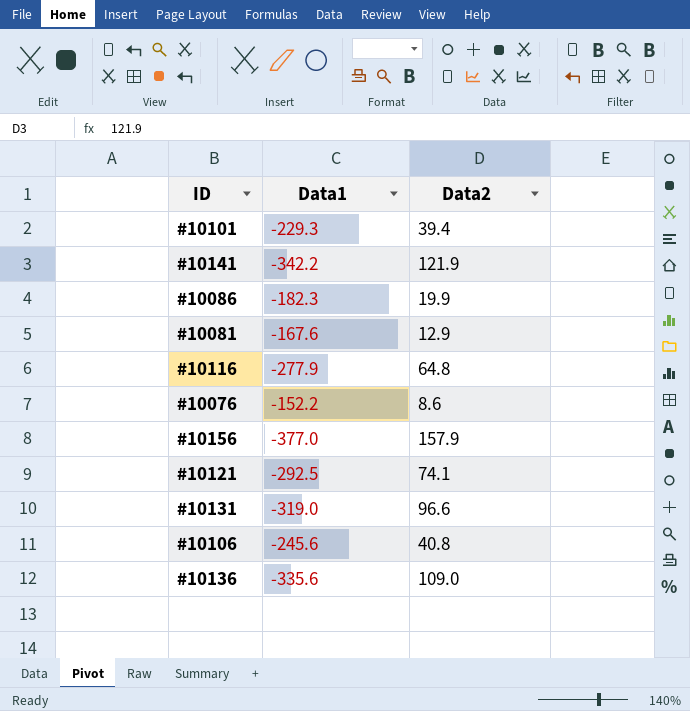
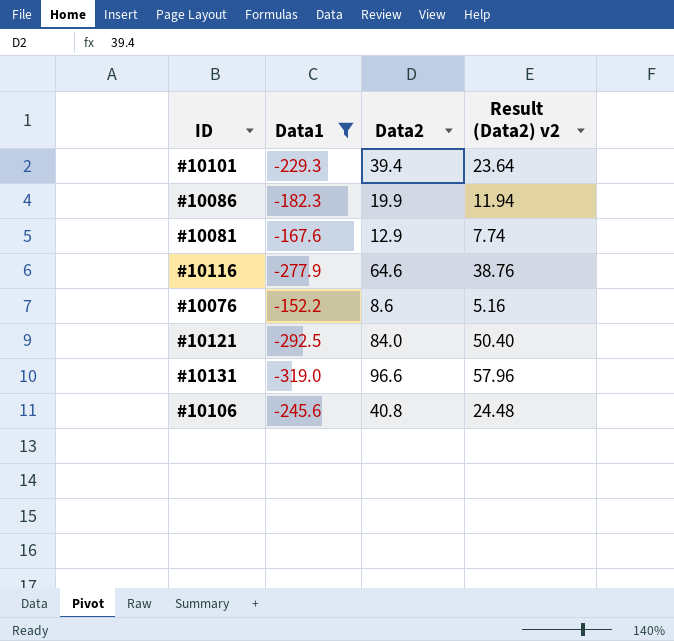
filter: none -> Data1 >= -319.0
column Result (Data2) v2 | formula: none -> [Data2] * 0.6
#10116 | Data2: 64.8 -> 64.6
#10121 | Data2: 74.1 -> 84.0

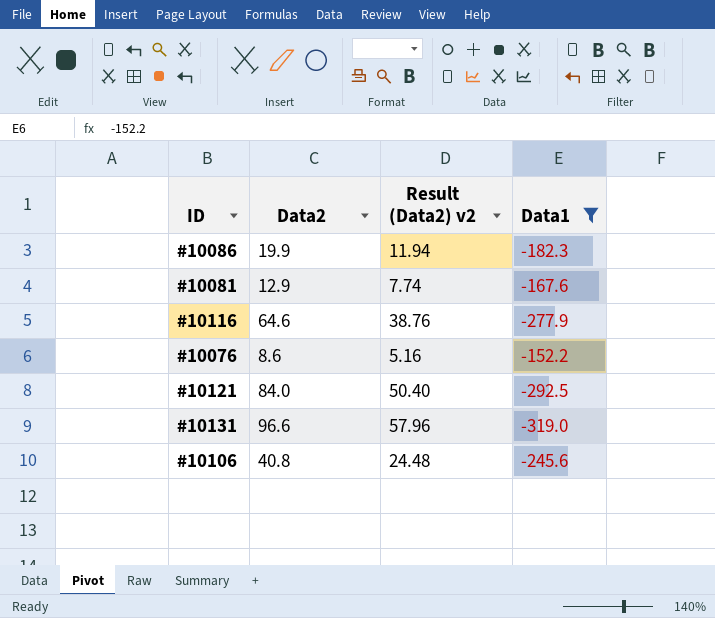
column Data1 | position: 2 -> 4
row #10101: -229.3 | 39.4 | 23.64 -> none

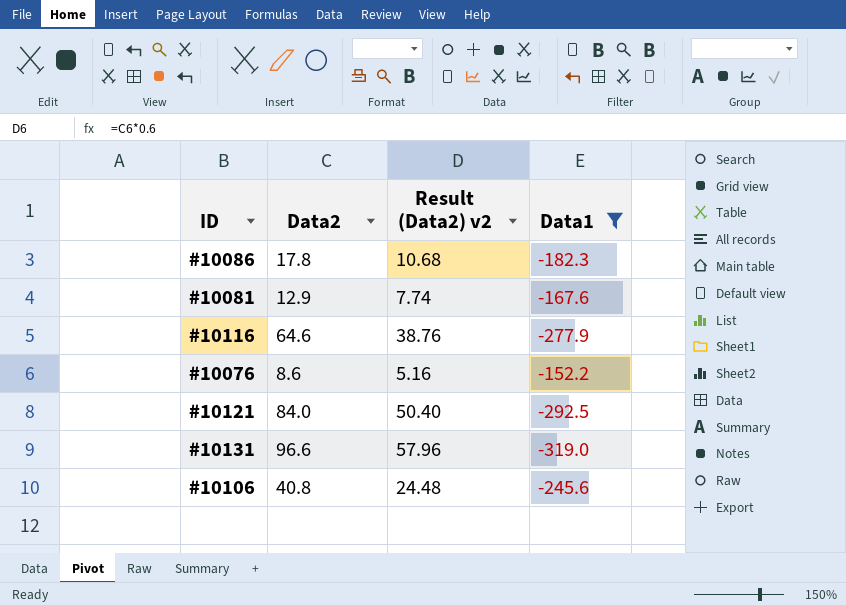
#10086 | Data2: 19.9 -> 17.8
#10086 | Result (Data2) v2: 11.94 -> 10.68

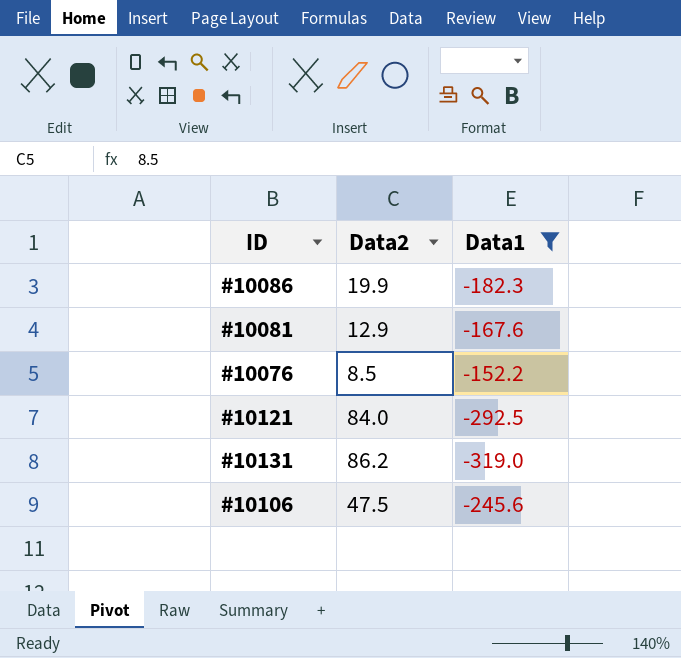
column Result (Data2) v2 | formula: [Data2] * 0.6 -> none
row #10116: 64.6 | 38.76 | -277.9 -> none
#10086 | Data2: 17.8 -> 19.9
#10076 | Data2: 8.6 -> 8.5
#10131 | Data2: 96.6 -> 86.2
#10106 | Data2: 40.8 -> 47.5

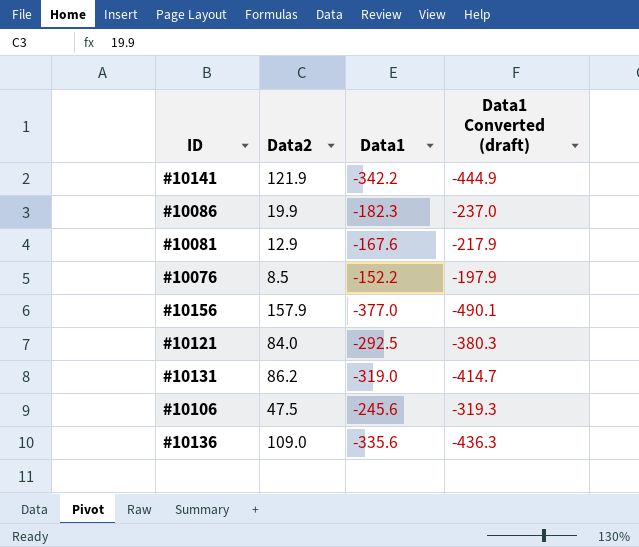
filter: Data1 >= -319.0 -> none
column Data1 Converted (draft) | formula: none -> [Data1] * 1.3

